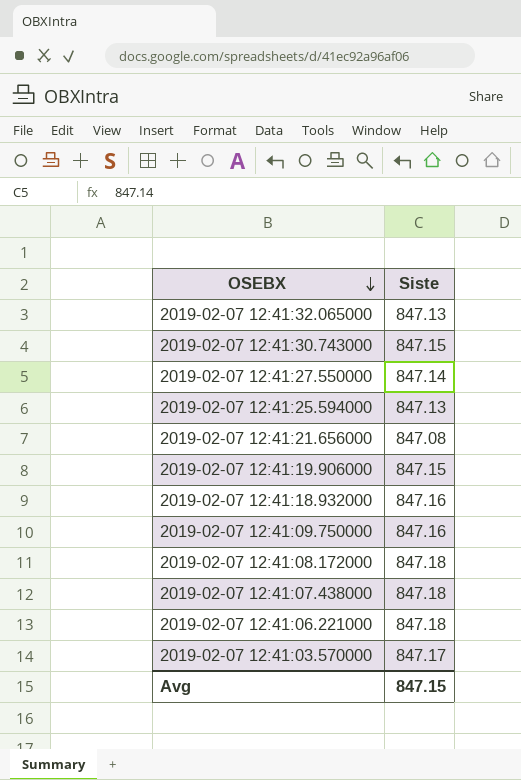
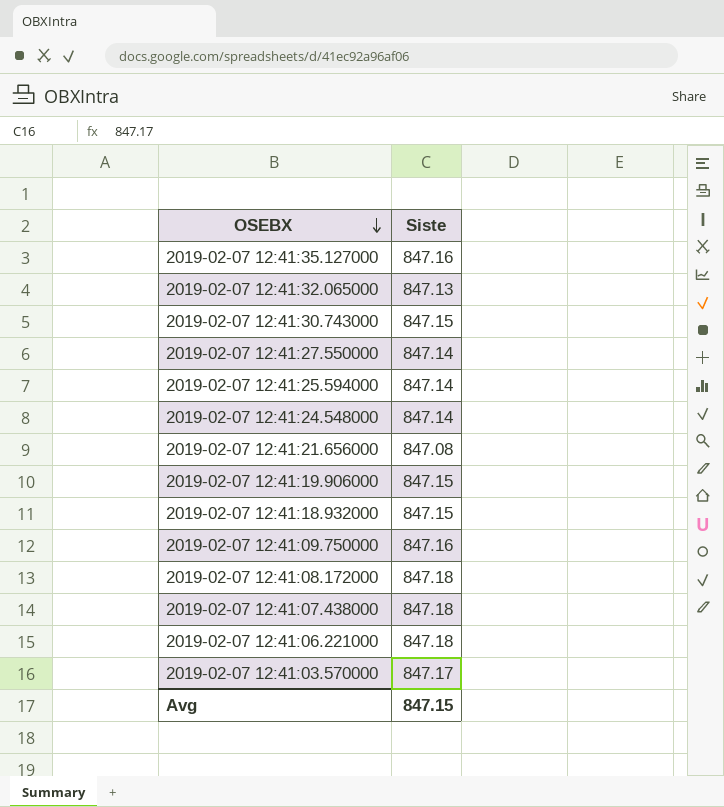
row 2019-02-07 12:41:35.127000: none -> 847.16
2019-02-07 12:41:25.594000 | Siste: 847.13 -> 847.14
row 2019-02-07 12:41:24.548000: none -> 847.14
2019-02-07 12:41:18.932000 | Siste: 847.16 -> 847.15

